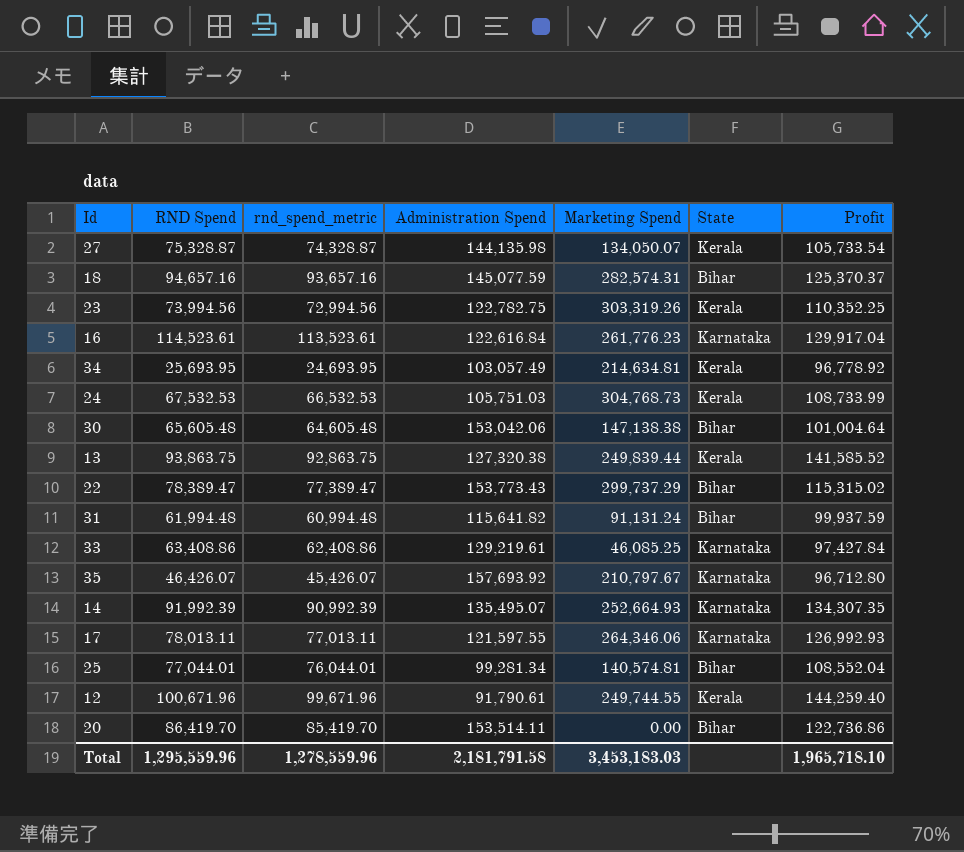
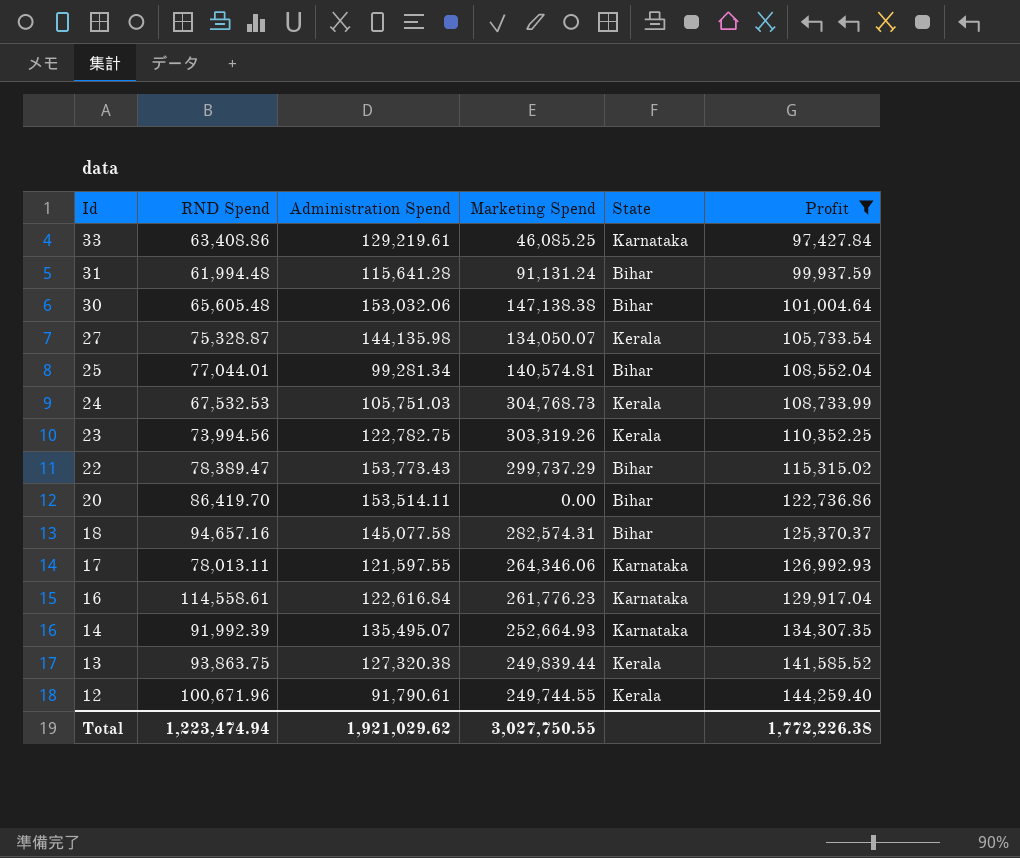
filter: none -> Profit >= 97,427.84
row order: none -> Id descending
column rnd_spend_metric | formula: [RND Spend] - 1000 -> none
31 | Administration Spend: 115,641.82 -> 115,641.28
30 | Administration Spend: 153,042.06 -> 153,032.06
18 | Administration Spend: 145,077.59 -> 145,077.58
16 | RND Spend: 114,523.61 -> 114,558.61
Total | RND Spend: 1,295,559.96 -> 1,223,474.94
Total | Administration Spend: 2,181,791.58 -> 1,921,029.62
Total | Marketing Spend: 3,453,183.03 -> 3,027,750.55
Total | Profit: 1,965,718.10 -> 1,772,226.38

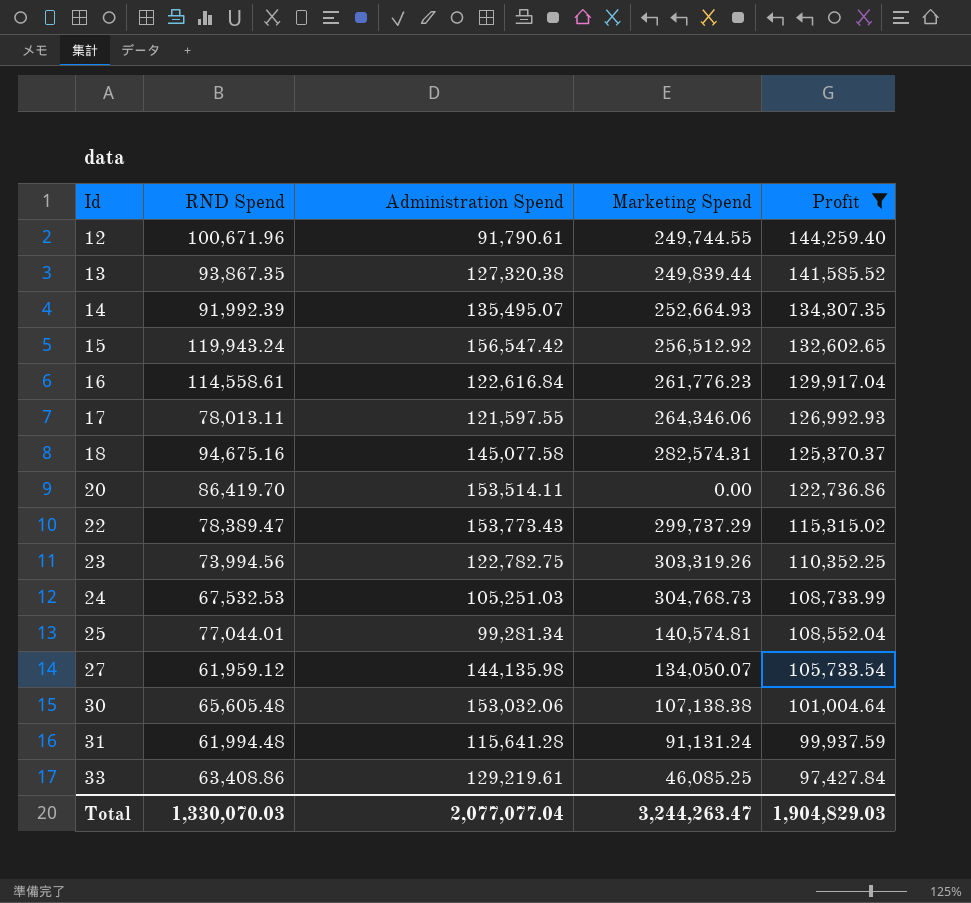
row order: Id descending -> Id ascending
column State | position: 5 -> none
13 | RND Spend: 93,863.75 -> 93,867.35
row 15: none -> 119,943.24 | 156,547.42 | 256,512.92 | 132,602.65
18 | RND Spend: 94,657.16 -> 94,675.16
24 | Administration Spend: 105,751.03 -> 105,251.03
27 | RND Spend: 75,328.87 -> 61,959.12
30 | Marketing Spend: 147,138.38 -> 107,138.38
Total | RND Spend: 1,223,474.94 -> 1,330,070.03
Total | Administration Spend: 1,921,029.62 -> 2,077,077.04
Total | Marketing Spend: 3,027,750.55 -> 3,244,263.47
Total | Profit: 1,772,226.38 -> 1,904,829.03

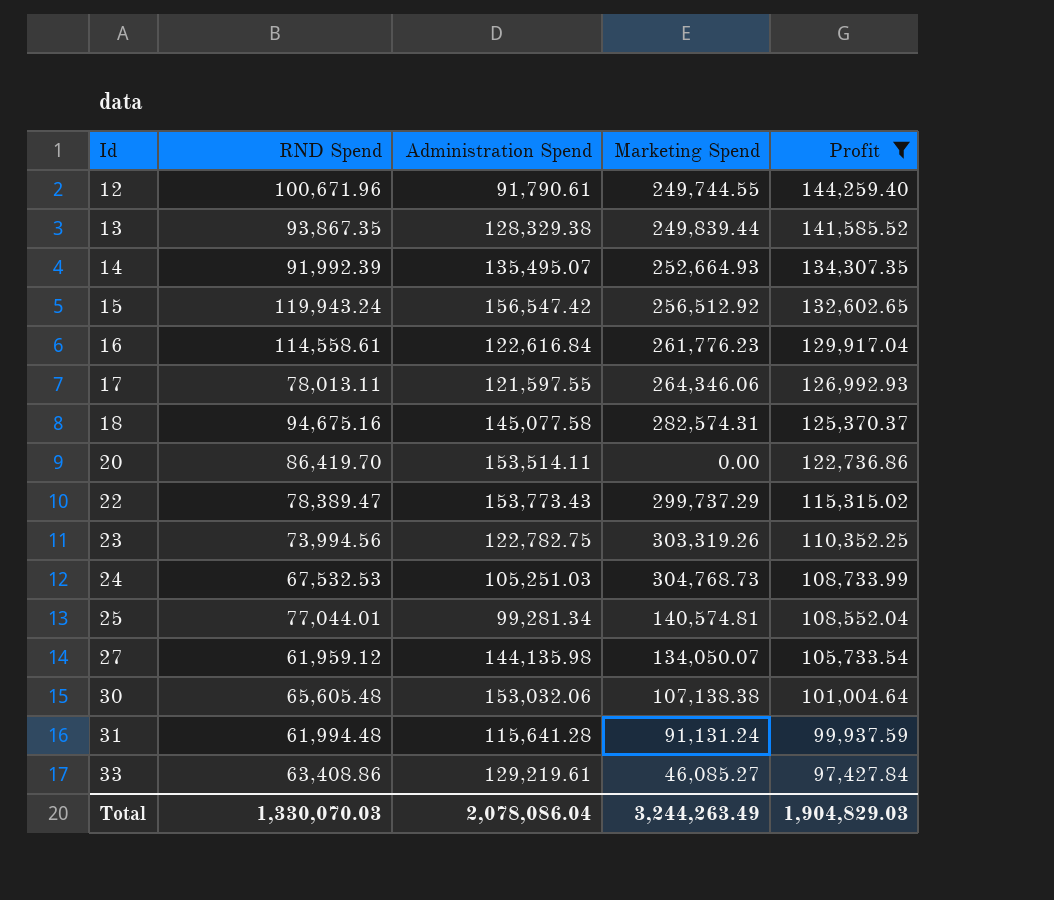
13 | Administration Spend: 127,320.38 -> 128,329.38
33 | Marketing Spend: 46,085.25 -> 46,085.27
Total | Administration Spend: 2,077,077.04 -> 2,078,086.04
Total | Marketing Spend: 3,244,263.47 -> 3,244,263.49

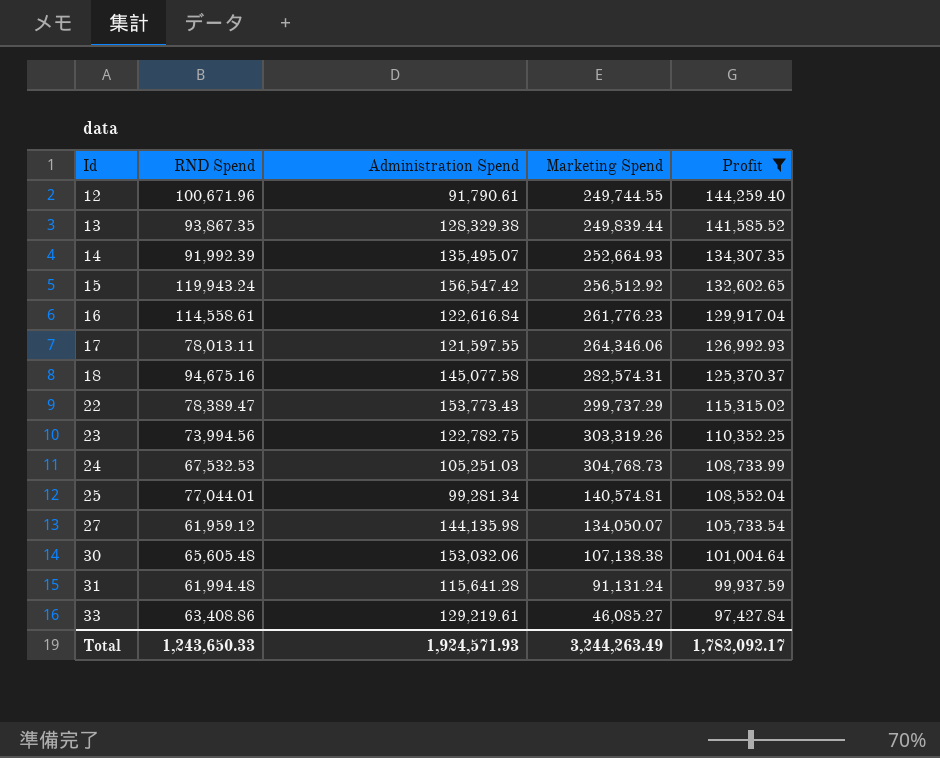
row 20: 86,419.70 | 153,514.11 | 0.00 | 122,736.86 -> none
Total | RND Spend: 1,330,070.03 -> 1,243,650.33
Total | Administration Spend: 2,078,086.04 -> 1,924,571.93
Total | Profit: 1,904,829.03 -> 1,782,092.17

